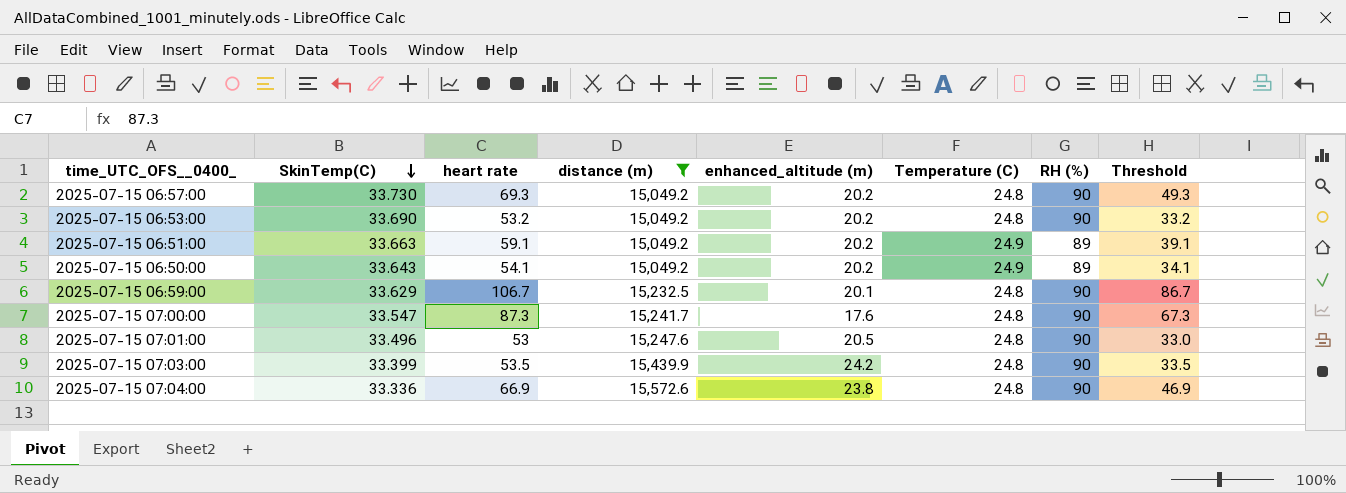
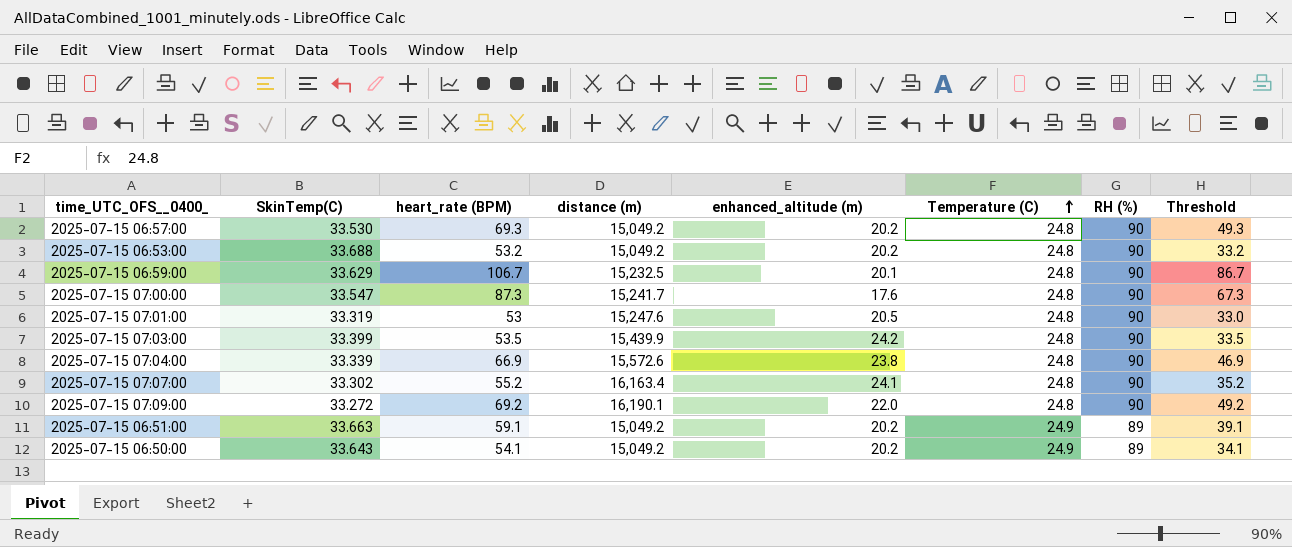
filter: distance (m) <= 15,572.6 -> none
row order: SkinTemp(C) descending -> Temperature (C) ascending
column name: heart rate -> heart_rate (BPM)
2025-07-15 06:57:00 | SkinTemp(C): 33.730 -> 33.530
2025-07-15 06:53:00 | SkinTemp(C): 33.690 -> 33.688
2025-07-15 07:01:00 | SkinTemp(C): 33.496 -> 33.319
2025-07-15 07:04:00 | SkinTemp(C): 33.336 -> 33.339

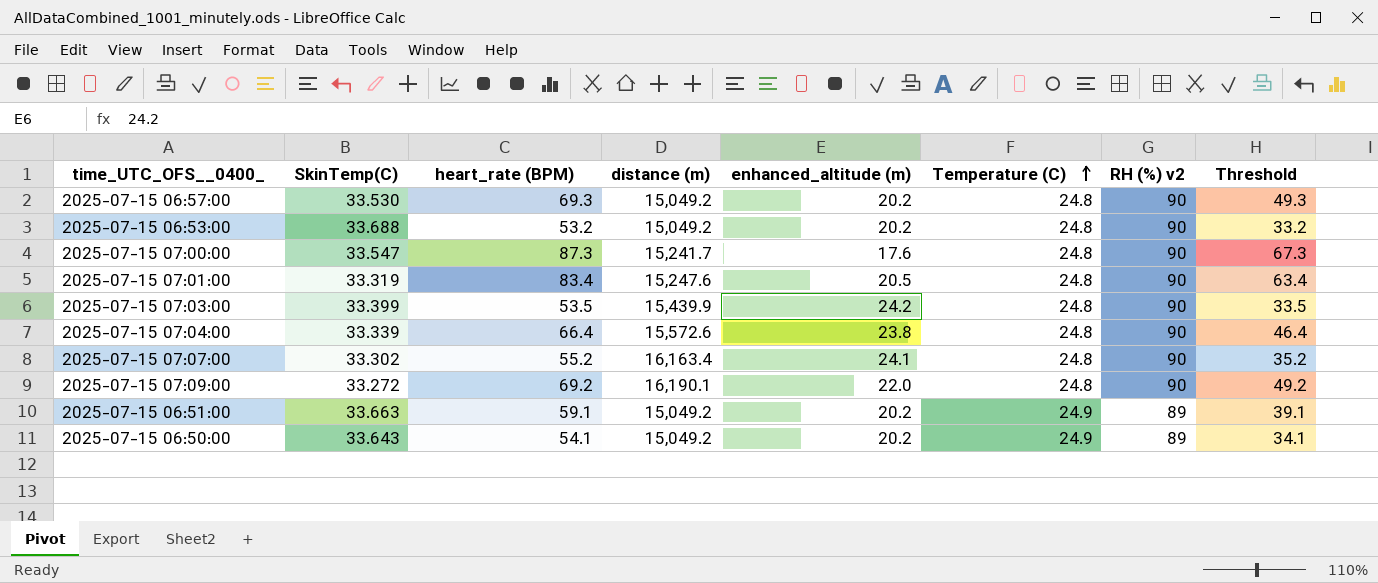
column name: RH (%) -> RH (%) v2
row 2025-07-15 06:59:00: 33.629 | 106.7 | 15,232.5 | 20.1 | 24.8 | 90 | 86.7 -> none
2025-07-15 07:01:00 | heart_rate (BPM): 53 -> 83.4
2025-07-15 07:01:00 | Threshold: 33.0 -> 63.4
2025-07-15 07:04:00 | heart_rate (BPM): 66.9 -> 66.4
2025-07-15 07:04:00 | Threshold: 46.9 -> 46.4

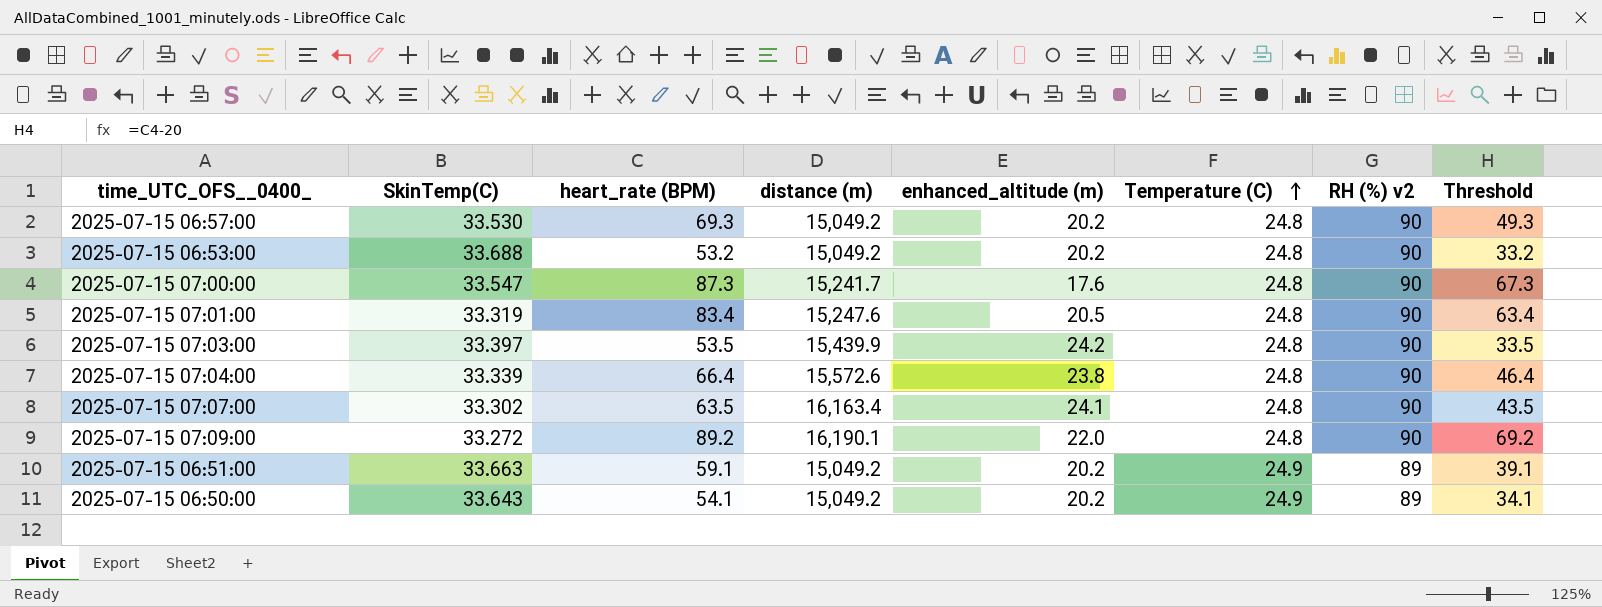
2025-07-15 07:03:00 | SkinTemp(C): 33.399 -> 33.397
2025-07-15 07:07:00 | heart_rate (BPM): 55.2 -> 63.5
2025-07-15 07:07:00 | Threshold: 35.2 -> 43.5
2025-07-15 07:09:00 | heart_rate (BPM): 69.2 -> 89.2
2025-07-15 07:09:00 | Threshold: 49.2 -> 69.2

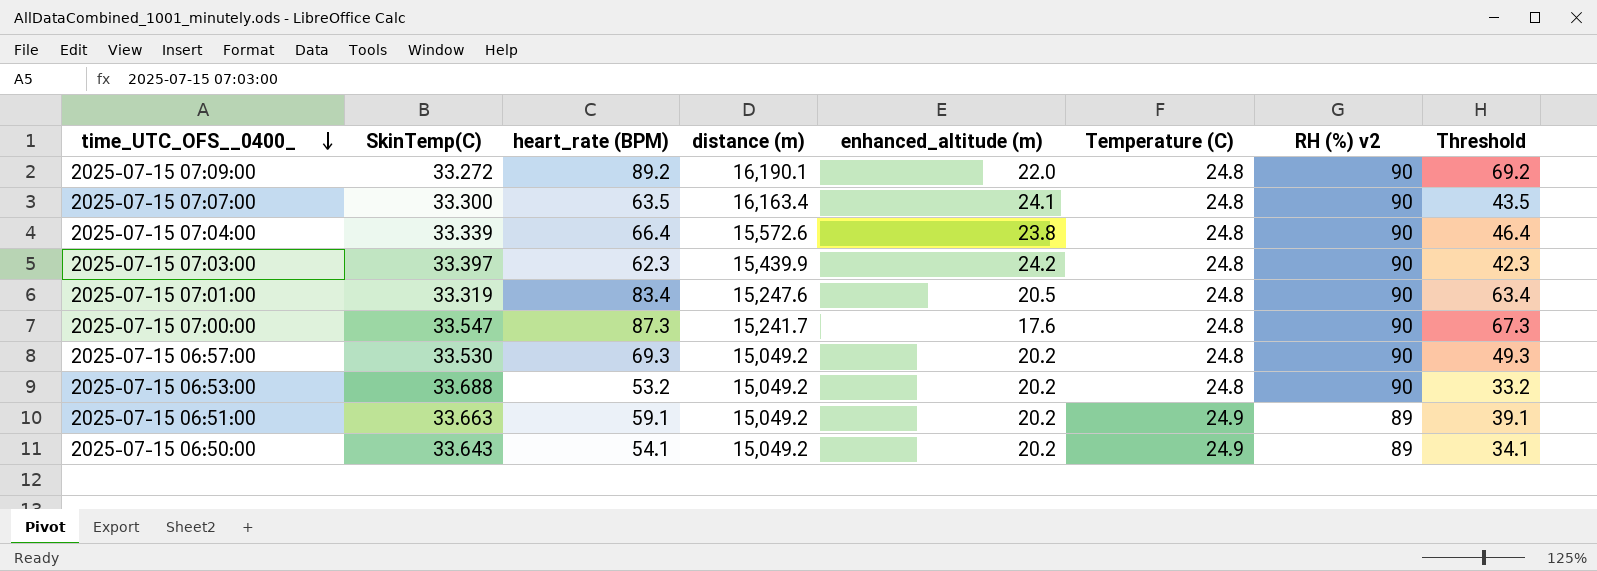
row order: Temperature (C) ascending -> time_UTC_OFS__0400_ descending
2025-07-15 07:07:00 | SkinTemp(C): 33.302 -> 33.300
2025-07-15 07:03:00 | heart_rate (BPM): 53.5 -> 62.3
2025-07-15 07:03:00 | Threshold: 33.5 -> 42.3

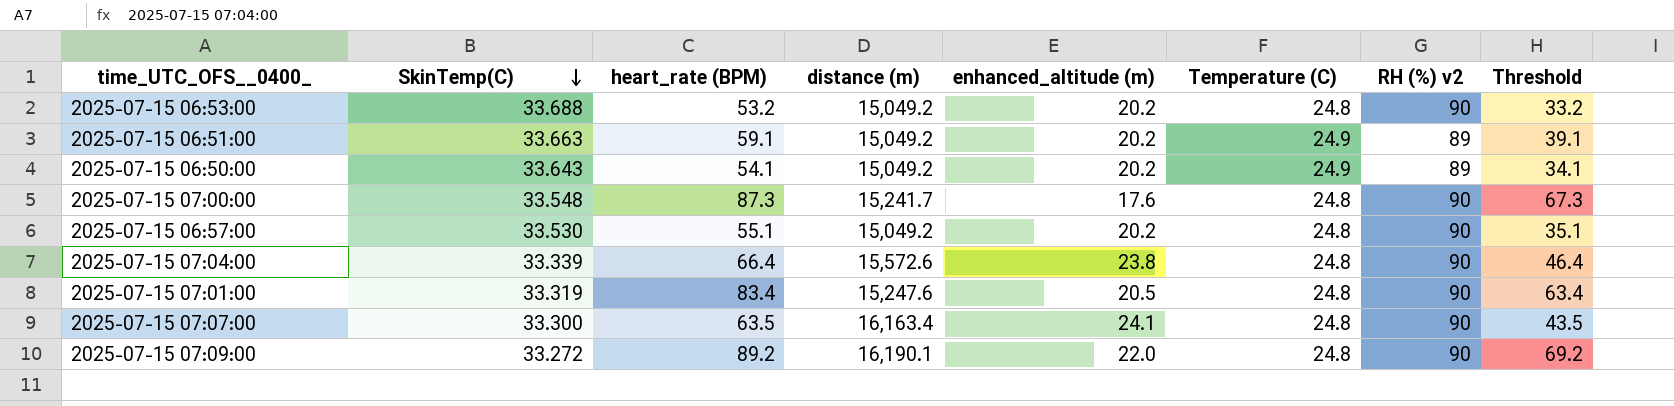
row order: time_UTC_OFS__0400_ descending -> SkinTemp(C) descending
row 2025-07-15 07:03:00: 33.397 | 62.3 | 15,439.9 | 24.2 | 24.8 | 90 | 42.3 -> none
2025-07-15 07:00:00 | SkinTemp(C): 33.547 -> 33.548
2025-07-15 06:57:00 | heart_rate (BPM): 69.3 -> 55.1
2025-07-15 06:57:00 | Threshold: 49.3 -> 35.1

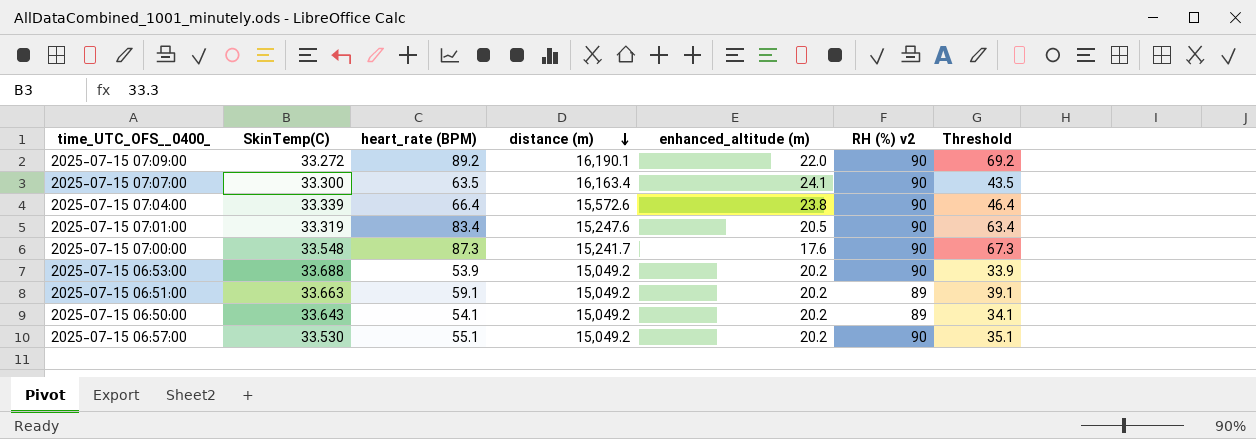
row order: SkinTemp(C) descending -> distance (m) descending
column Temperature (C) | position: 6 -> none
2025-07-15 06:53:00 | heart_rate (BPM): 53.2 -> 53.9
2025-07-15 06:53:00 | Threshold: 33.2 -> 33.9

